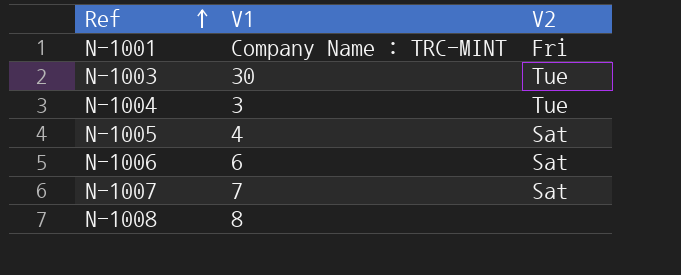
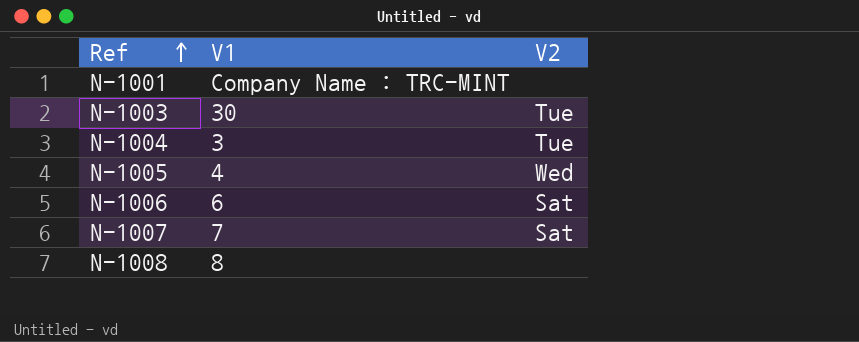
N-1001 | V2: Fri -> none
N-1005 | V2: Sat -> Wed

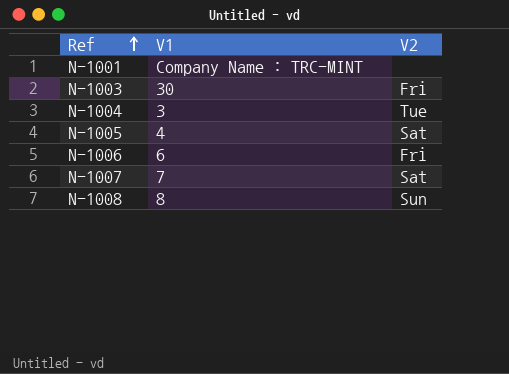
N-1003 | V2: Tue -> Fri
N-1005 | V2: Wed -> Sat
N-1006 | V2: Sat -> Fri
N-1008 | V2: none -> Sun

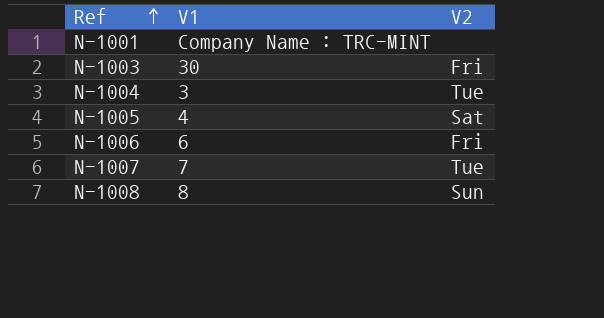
N-1007 | V2: Sat -> Tue

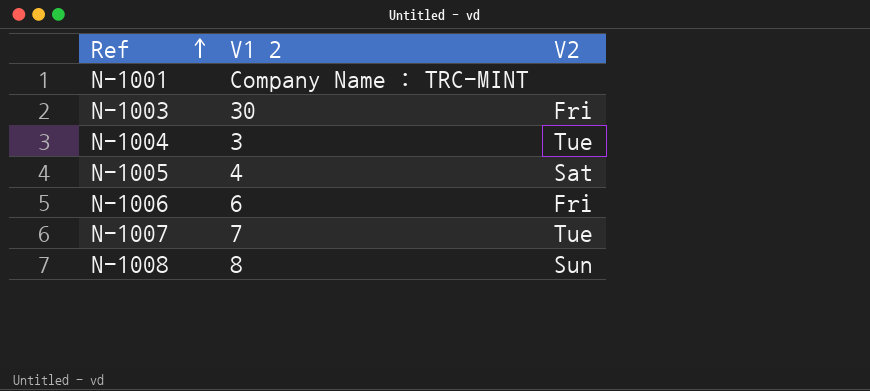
column name: V1 -> V1 2

